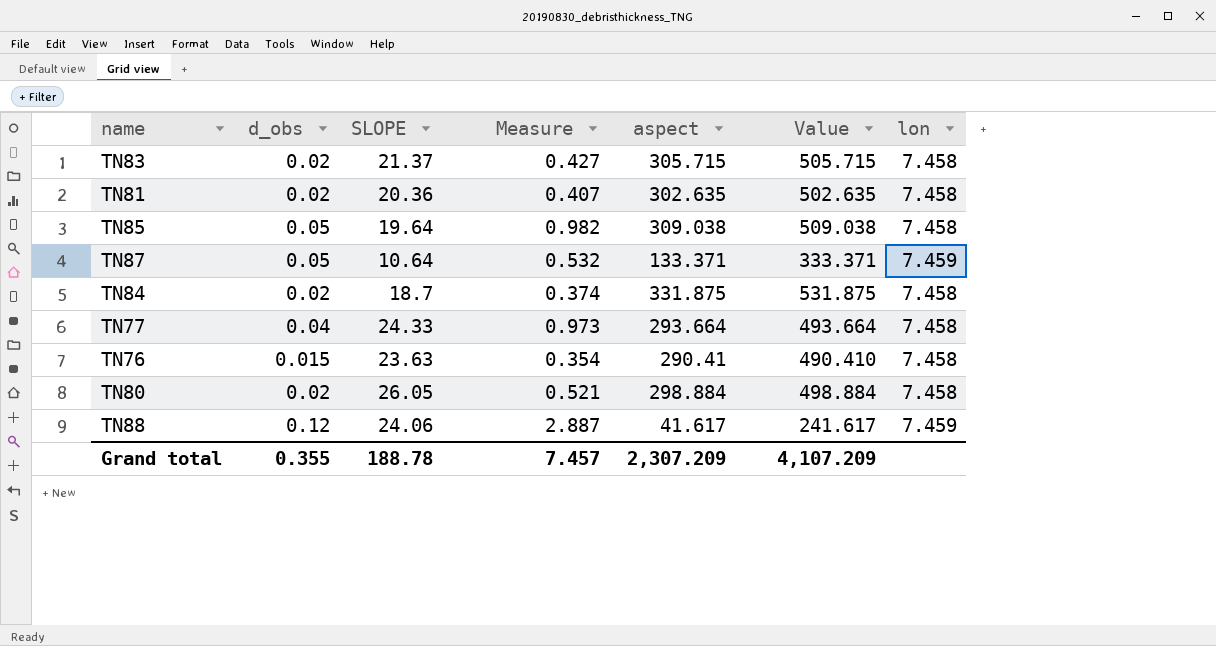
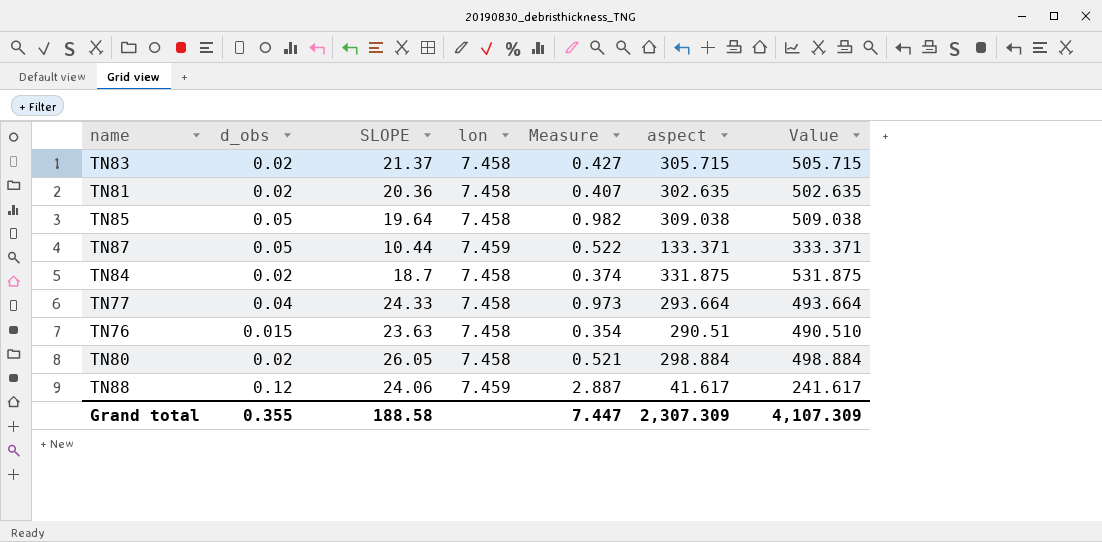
column lon | position: 7 -> 4
TN87 | SLOPE: 10.64 -> 10.44
TN87 | Measure: 0.532 -> 0.522
TN76 | aspect: 290.41 -> 290.51
TN76 | Value: 490.410 -> 490.510
Grand total | SLOPE: 188.78 -> 188.58
Grand total | Measure: 7.457 -> 7.447
Grand total | aspect: 2,307.209 -> 2,307.309
Grand total | Value: 4,107.209 -> 4,107.309

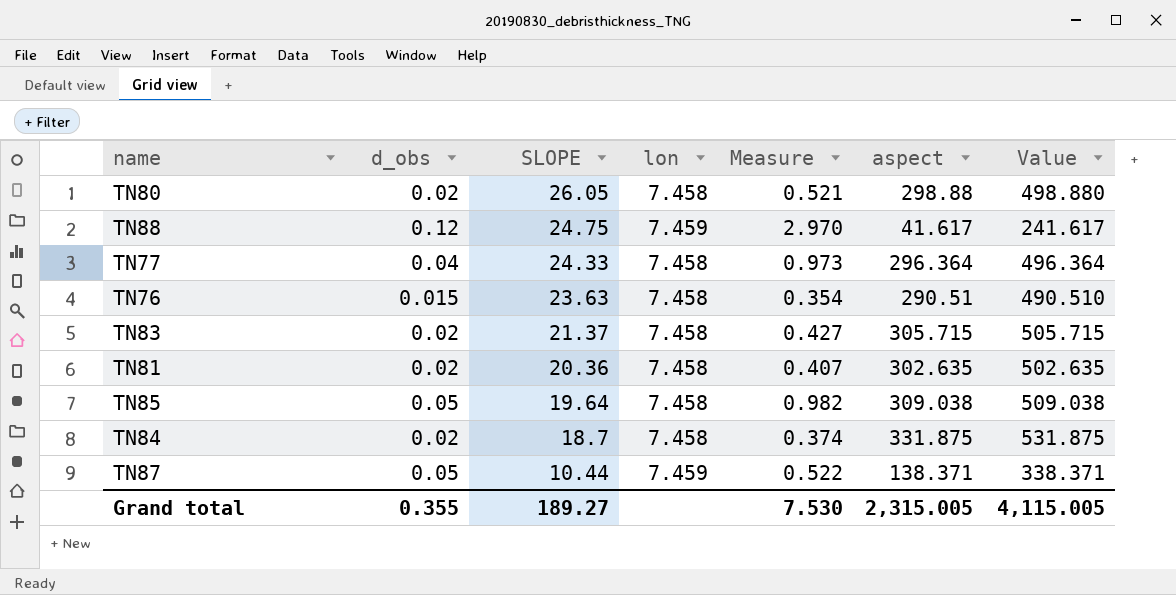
row order: none -> SLOPE descending
TN80 | aspect: 298.884 -> 298.88
TN80 | Value: 498.884 -> 498.880
TN88 | SLOPE: 24.06 -> 24.75
TN88 | Measure: 2.887 -> 2.970
TN77 | aspect: 293.664 -> 296.364
TN77 | Value: 493.664 -> 496.364
TN87 | aspect: 133.371 -> 138.371
TN87 | Value: 333.371 -> 338.371
Grand total | SLOPE: 188.58 -> 189.27
Grand total | Measure: 7.447 -> 7.530
Grand total | aspect: 2,307.309 -> 2,315.005
Grand total | Value: 4,107.309 -> 4,115.005

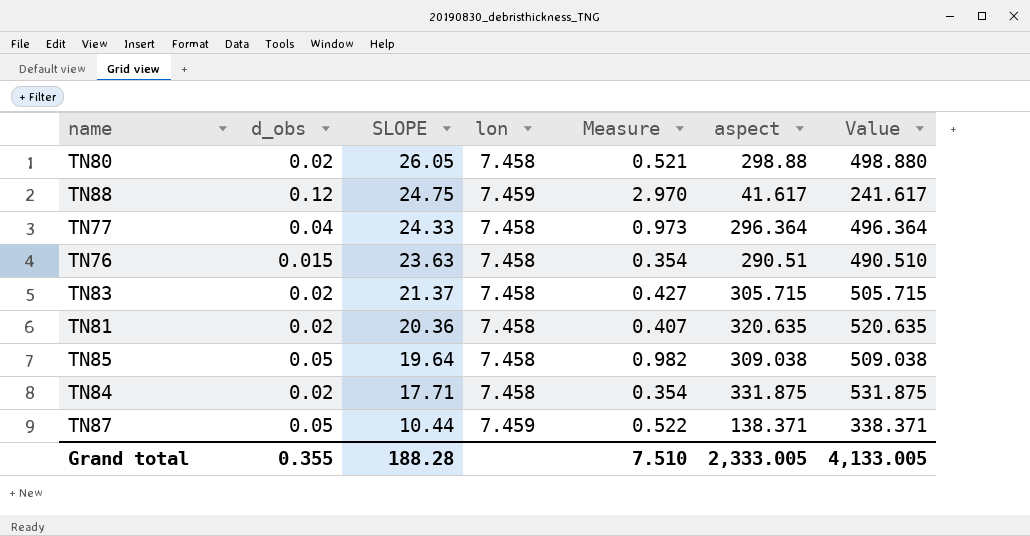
TN81 | aspect: 302.635 -> 320.635
TN81 | Value: 502.635 -> 520.635
TN84 | SLOPE: 18.7 -> 17.71
TN84 | Measure: 0.374 -> 0.354
Grand total | SLOPE: 189.27 -> 188.28
Grand total | Measure: 7.530 -> 7.510
Grand total | aspect: 2,315.005 -> 2,333.005
Grand total | Value: 4,115.005 -> 4,133.005

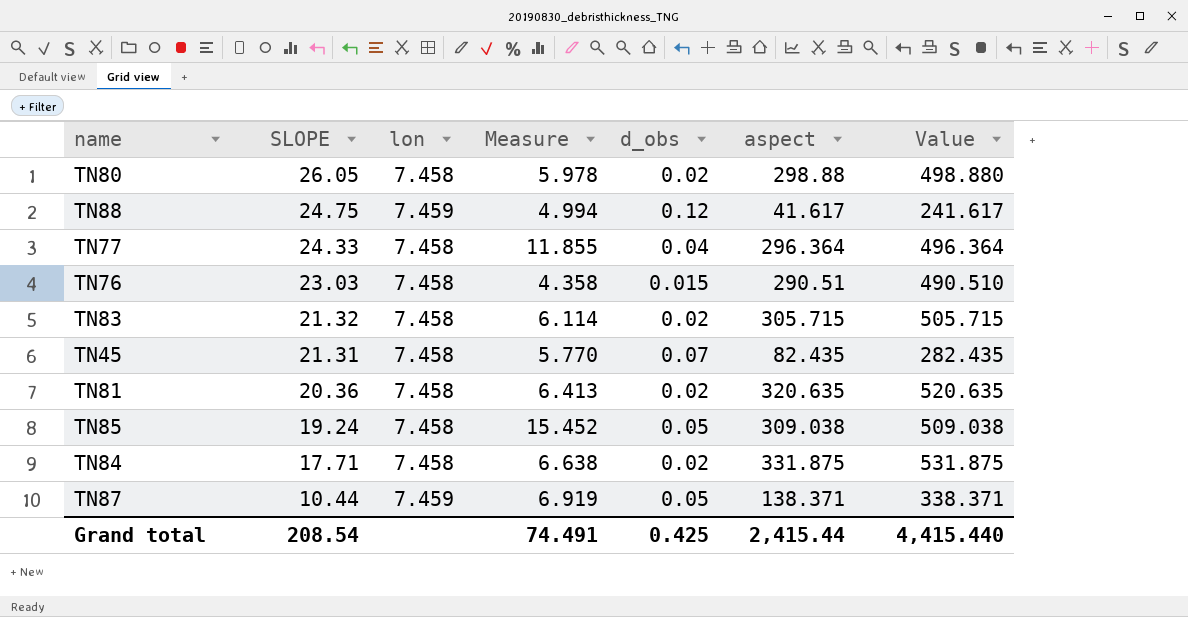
column Measure | formula: [d_obs] * [SLOPE] -> [d_obs] * [aspect]
column d_obs | position: 2 -> 5
TN76 | SLOPE: 23.63 -> 23.03
TN83 | SLOPE: 21.37 -> 21.32
row TN45: none -> 21.31 | 7.458 | 5.770 | 0.07 | 82.435 | 282.435
TN85 | SLOPE: 19.64 -> 19.24
Grand total | SLOPE: 188.28 -> 208.54
Grand total | Measure: 7.510 -> 74.491
Grand total | d_obs: 0.355 -> 0.425
Grand total | aspect: 2,333.005 -> 2,415.44
Grand total | Value: 4,133.005 -> 4,415.440

